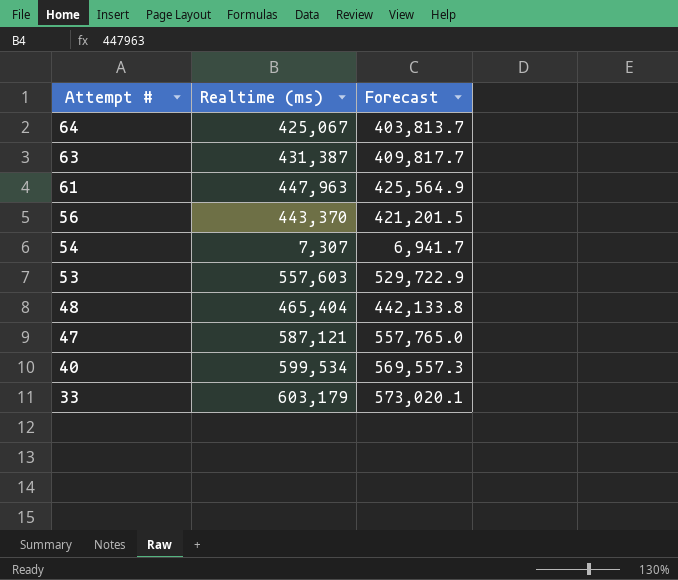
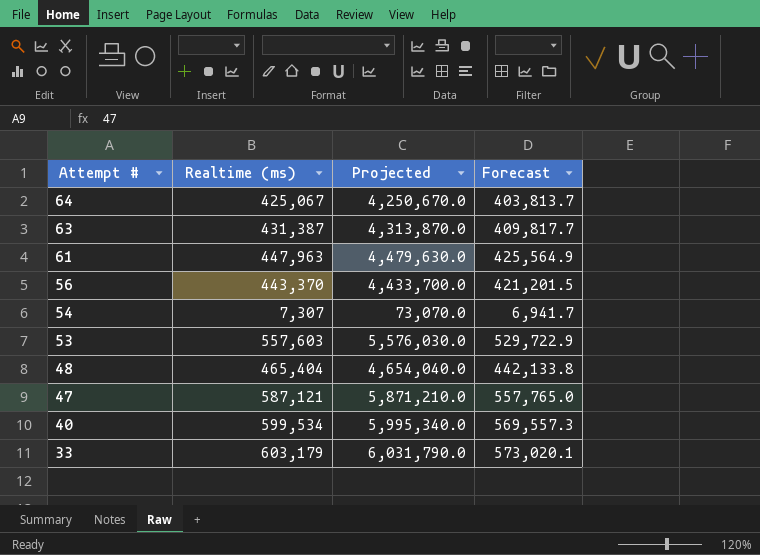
column Projected | formula: none -> [Realtime (ms)] * 10

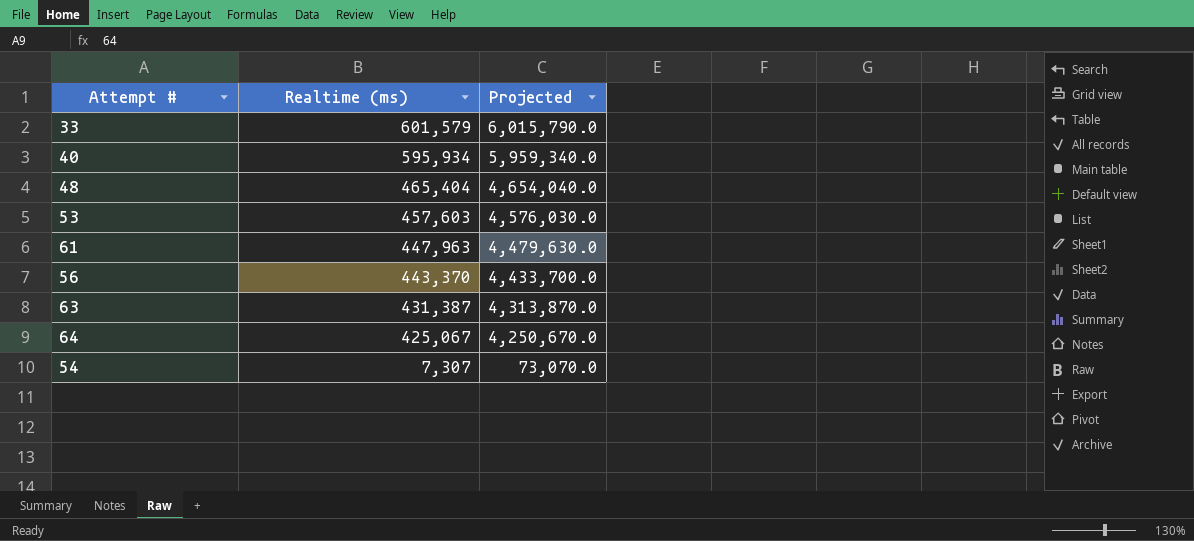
row order: Attempt # descending -> Realtime (ms) descending
column Forecast | formula: [Realtime (ms)] * 0.95 -> none
row 47: 587,121 | 5,871,210.0 | 557,765.0 -> none
33 | Realtime (ms): 603,179 -> 601,579
33 | Projected: 6,031,790.0 -> 6,015,790.0
40 | Realtime (ms): 599,534 -> 595,934
40 | Projected: 5,995,340.0 -> 5,959,340.0
53 | Realtime (ms): 557,603 -> 457,603
53 | Projected: 5,576,030.0 -> 4,576,030.0

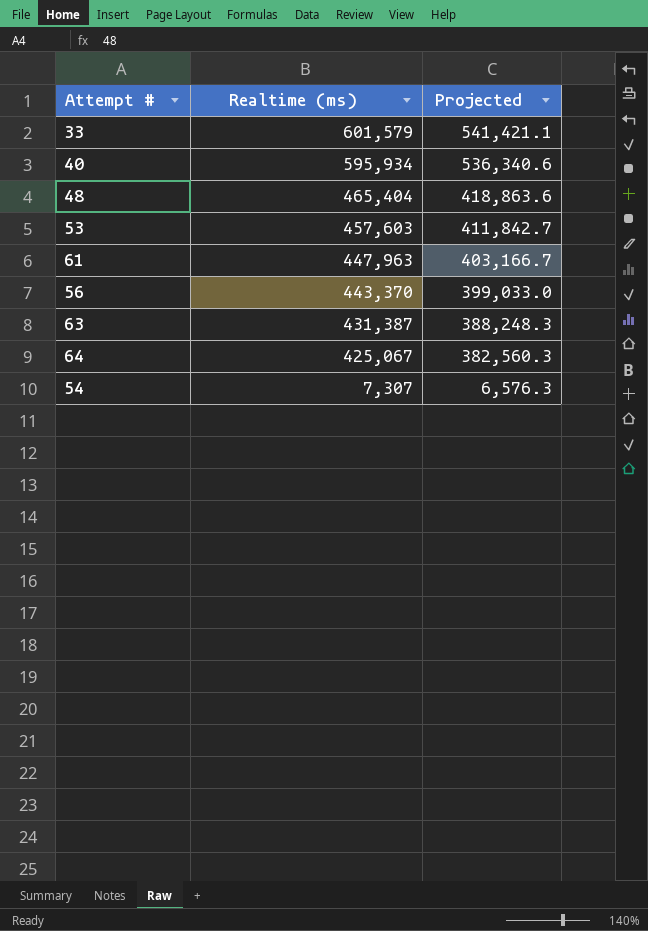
column Projected | formula: [Realtime (ms)] * 10 -> [Realtime (ms)] * 0.9

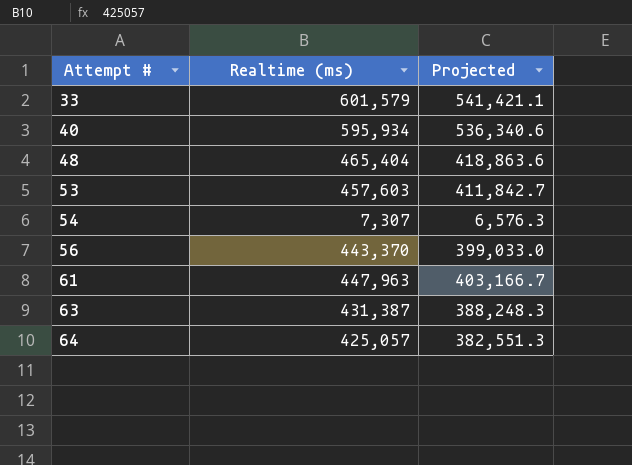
row order: Realtime (ms) descending -> Attempt # ascending
64 | Realtime (ms): 425,067 -> 425,057
64 | Projected: 382,560.3 -> 382,551.3

